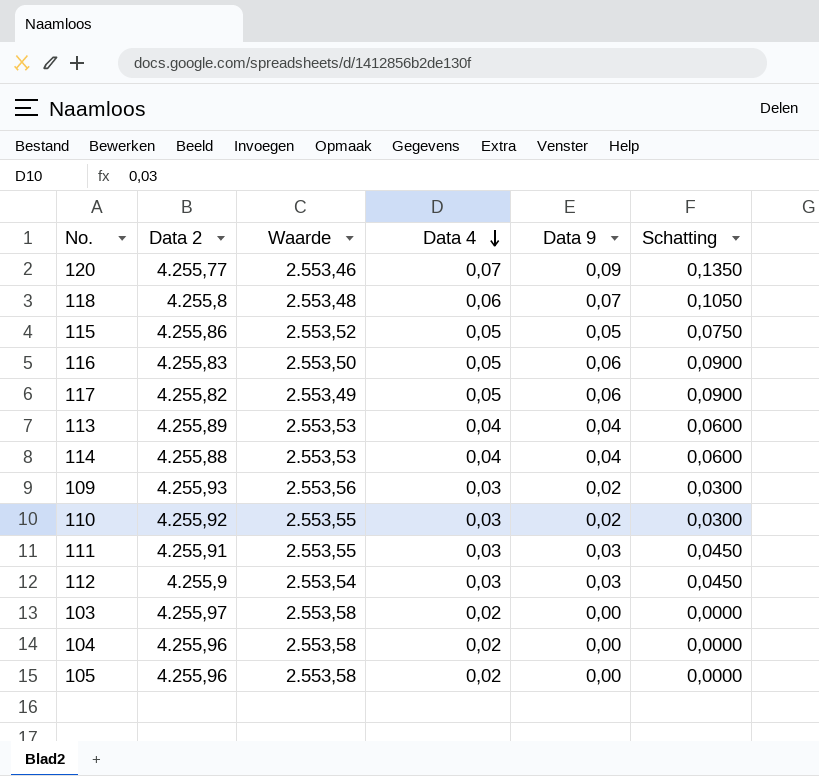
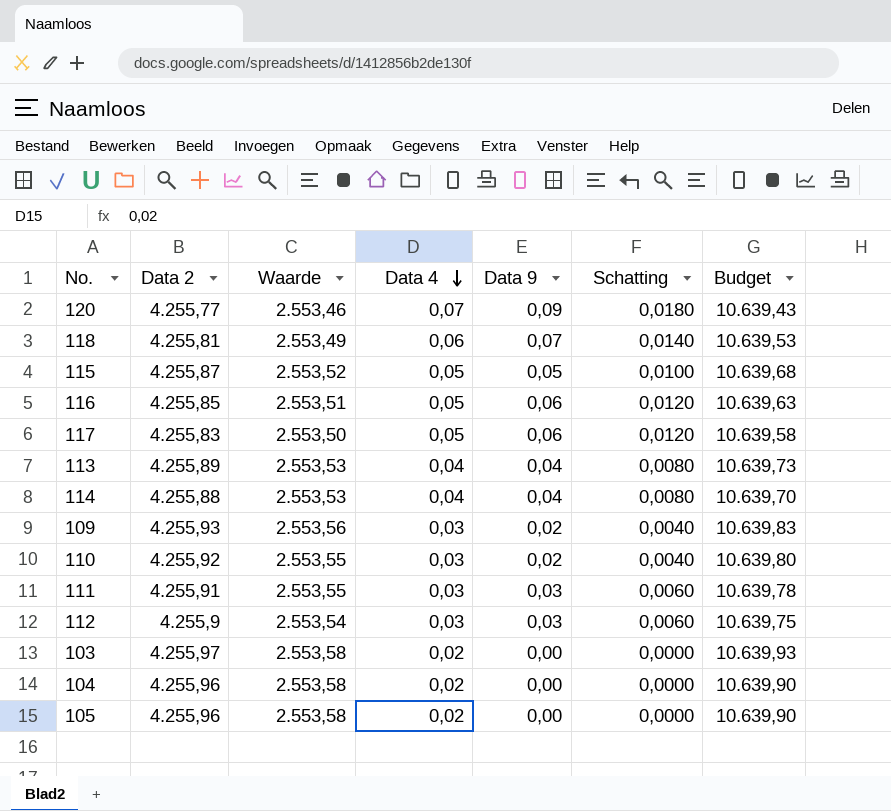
column Schatting | formula: [Data 9] * 1,5 -> [Data 9] * 0,2
column Budget | formula: none -> [Data 2] * 2,5
118 | Data 2: 4.255,8 -> 4.255,81
118 | Waarde: 2.553,48 -> 2.553,49
115 | Data 2: 4.255,86 -> 4.255,87
116 | Data 2: 4.255,83 -> 4.255,85
116 | Waarde: 2.553,50 -> 2.553,51
117 | Data 2: 4.255,82 -> 4.255,83
117 | Waarde: 2.553,49 -> 2.553,50

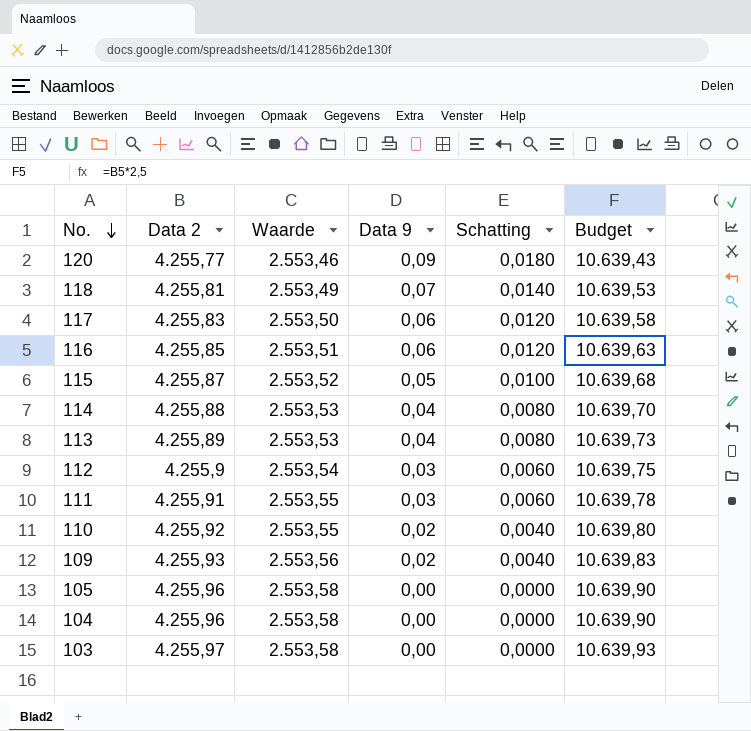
row order: Data 4 descending -> No. descending
column Data 4 | position: 4 -> none

